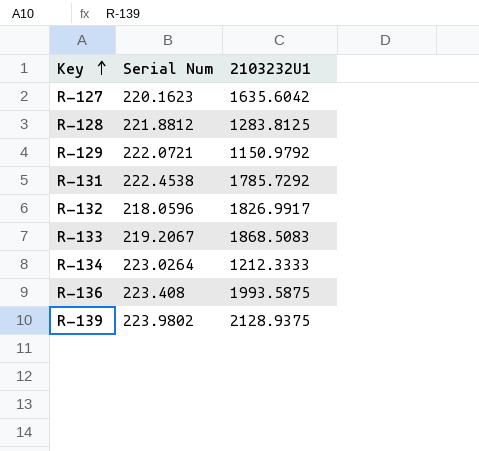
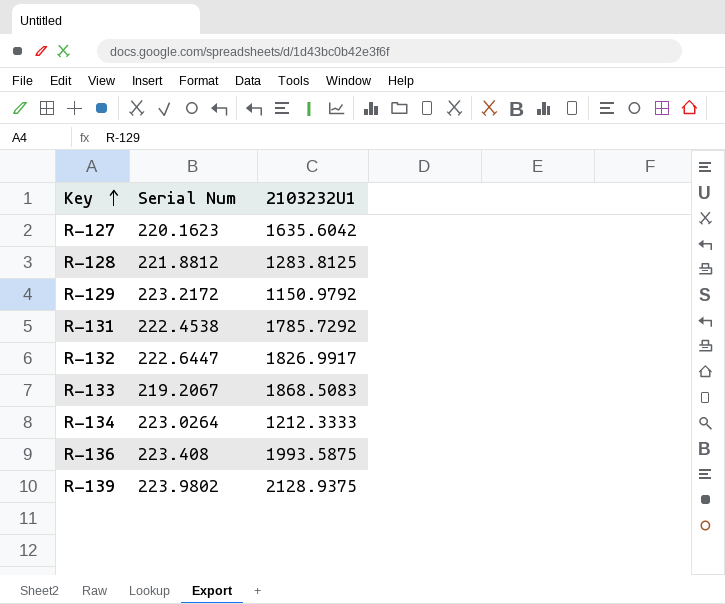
R-129 | Serial Num: 222.0721 -> 223.2172
R-132 | Serial Num: 218.0596 -> 222.6447

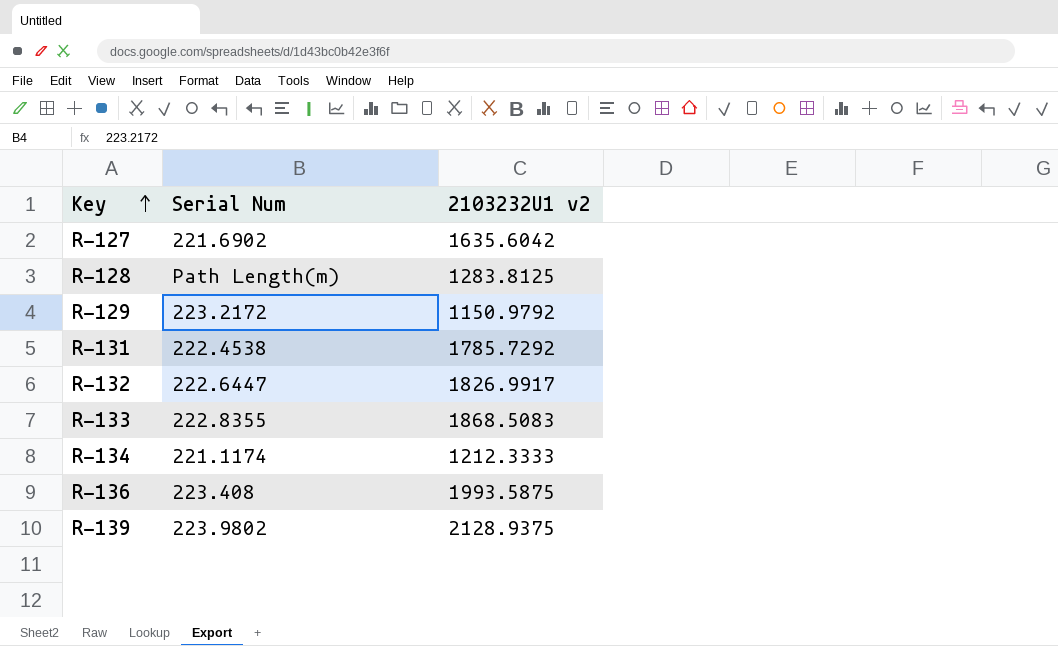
column name: 2103232U1 -> 2103232U1 v2
R-127 | Serial Num: 220.1623 -> 221.6902
R-128 | Serial Num: 221.8812 -> Path Length(m)
R-133 | Serial Num: 219.2067 -> 222.8355
R-134 | Serial Num: 223.0264 -> 221.1174

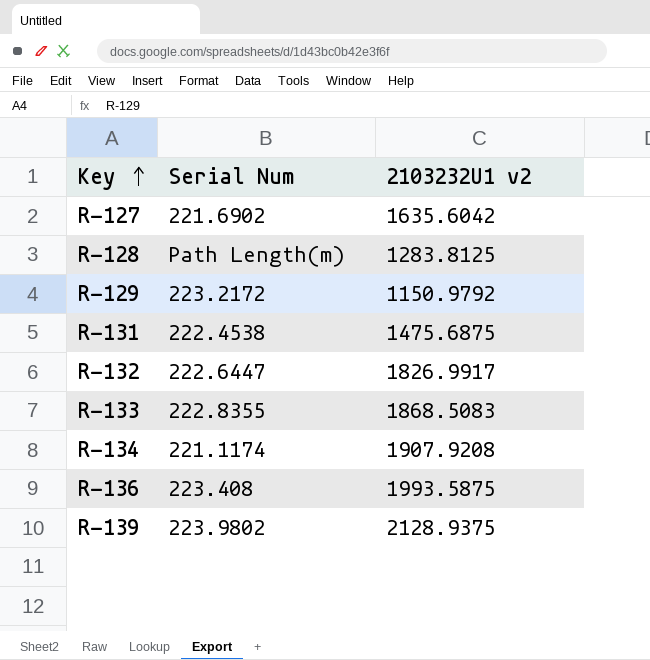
R-131 | 2103232U1 v2: 1785.7292 -> 1475.6875
R-134 | 2103232U1 v2: 1212.3333 -> 1907.9208

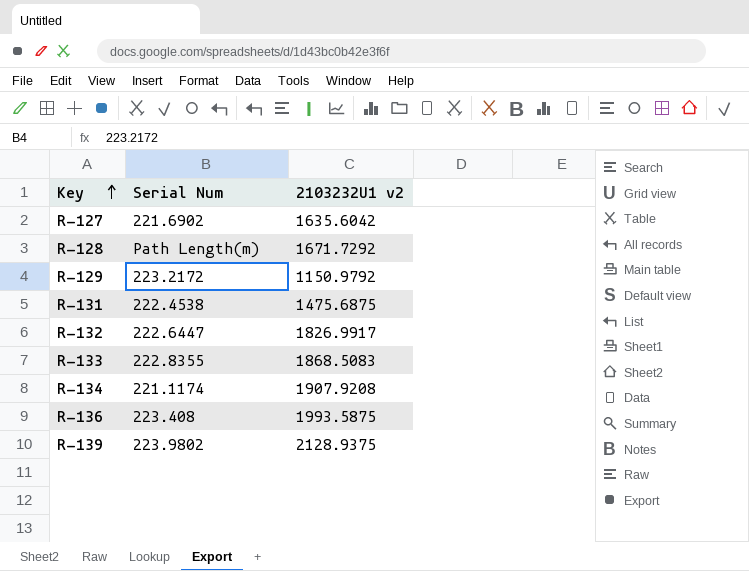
R-128 | 2103232U1 v2: 1283.8125 -> 1671.7292

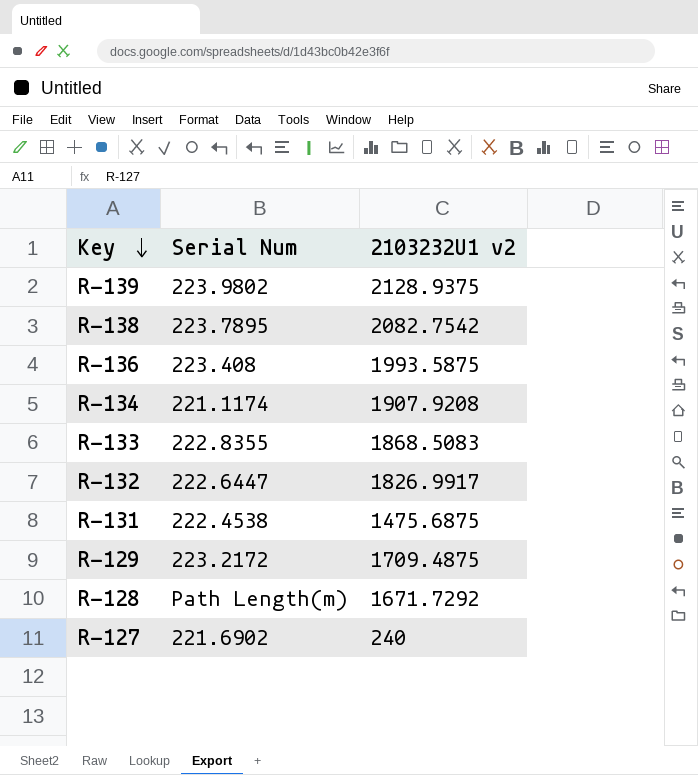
row order: Key ascending -> Key descending
row R-138: none -> 223.7895 | 2082.7542
R-129 | 2103232U1 v2: 1150.9792 -> 1709.4875
R-127 | 2103232U1 v2: 1635.6042 -> 240

